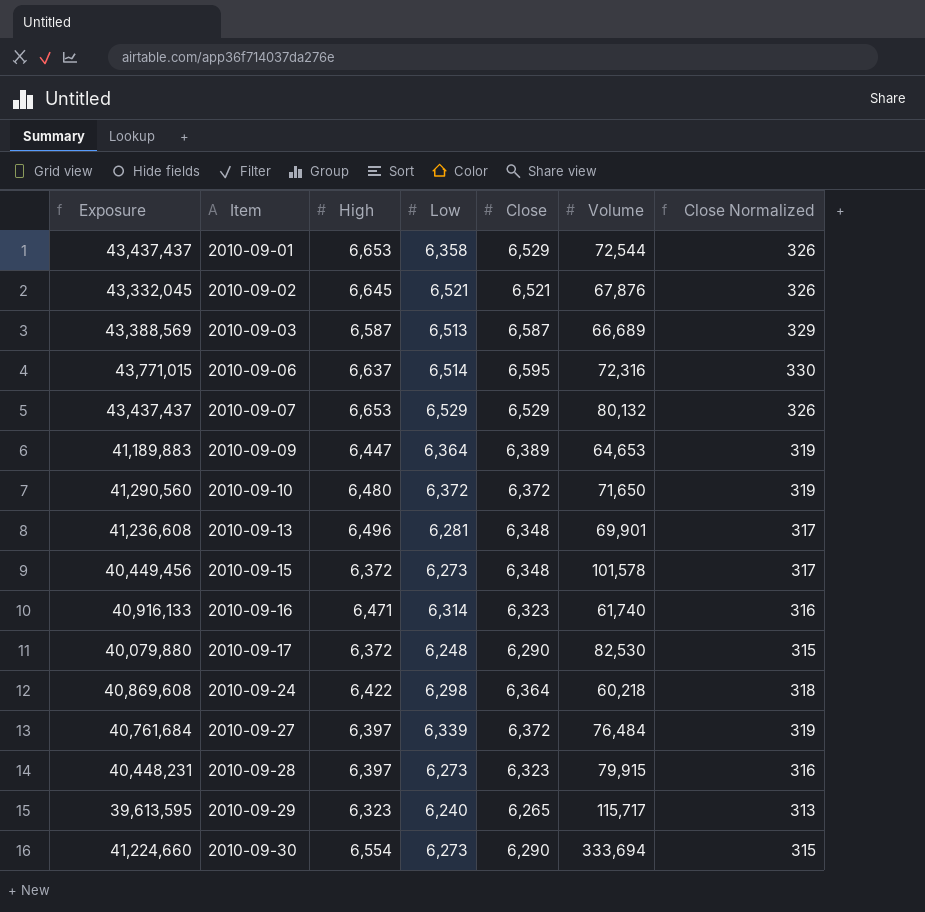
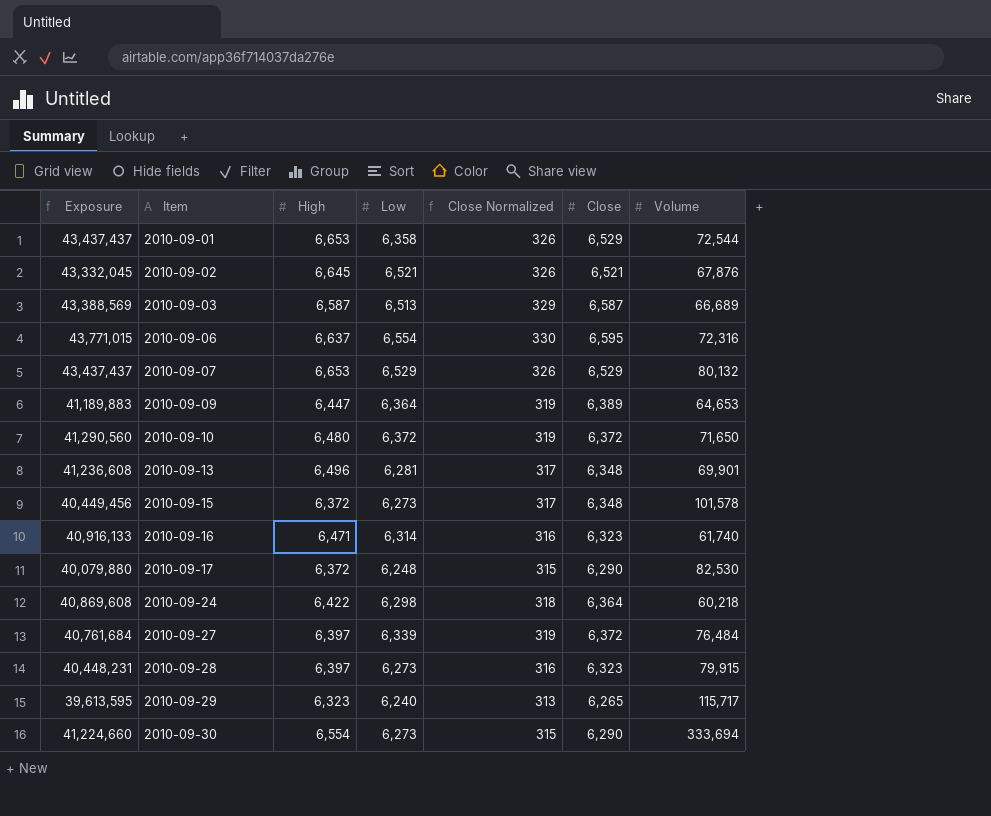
column Close Normalized | position: 7 -> 5
2010-09-06 | Low: 6,514 -> 6,554

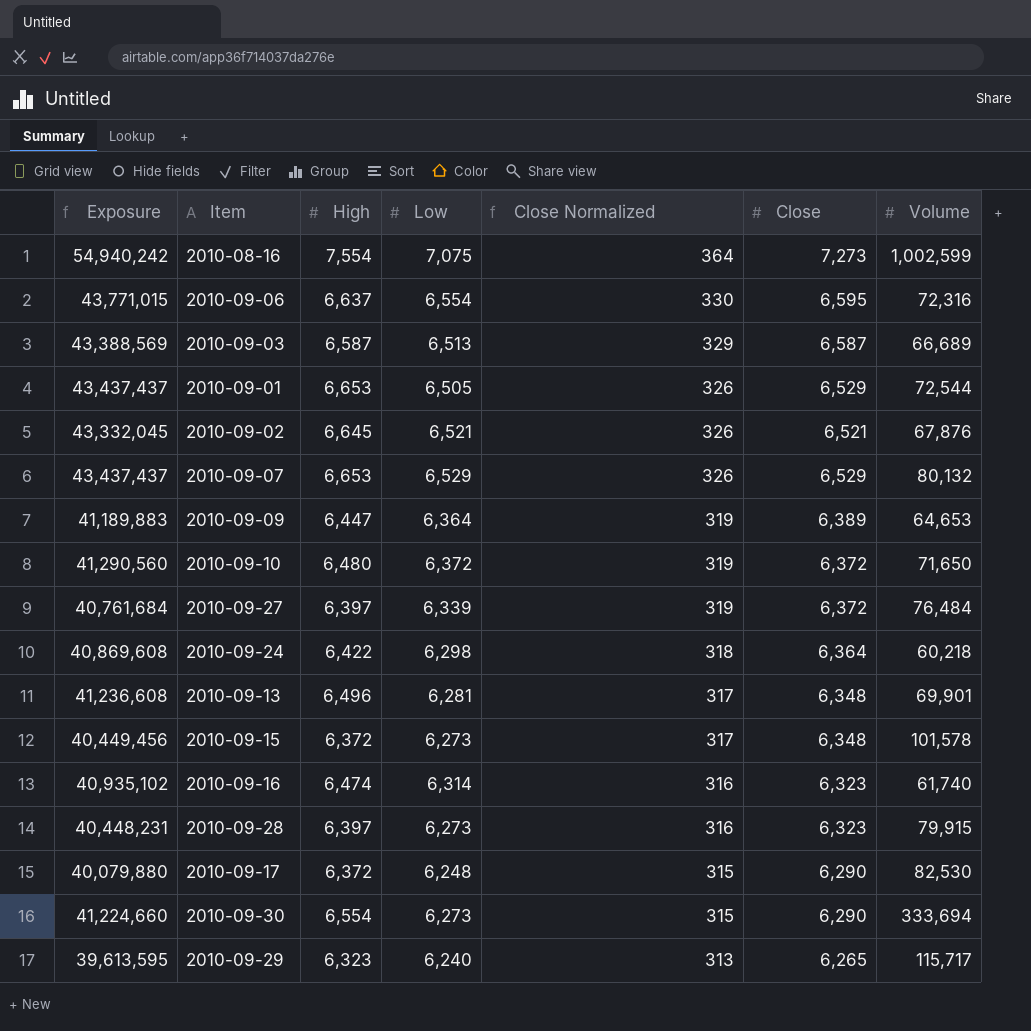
row order: Item ascending -> Close Normalized descending
row 2010-08-16: none -> 54,940,242 | 7,554 | 7,075 | 364 | 7,273 | 1,002,599
2010-09-01 | Low: 6,358 -> 6,505
2010-09-16 | Exposure: 40,916,133 -> 40,935,102
2010-09-16 | High: 6,471 -> 6,474

